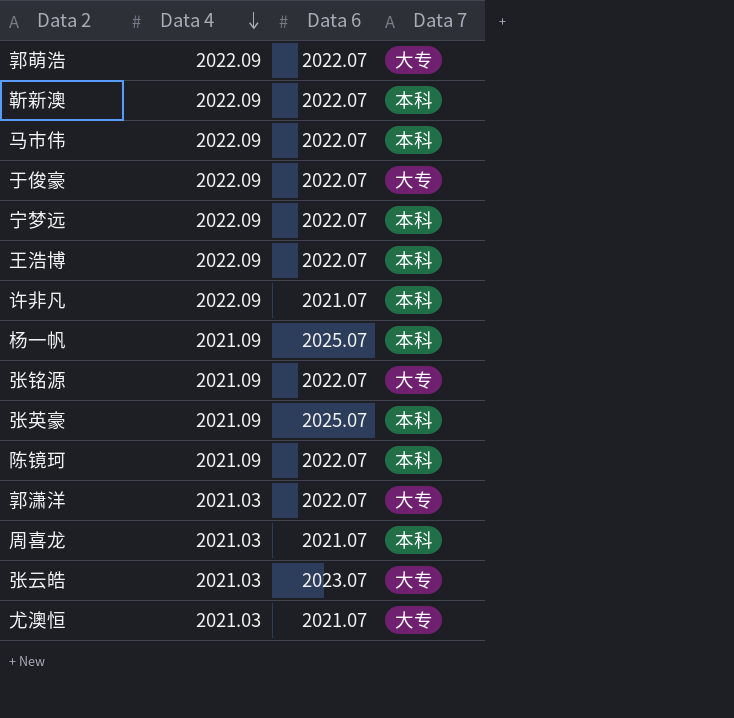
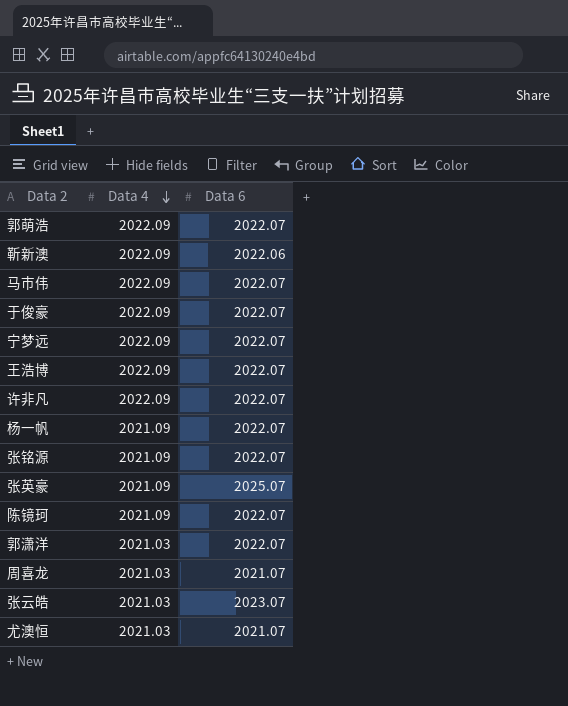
column Data 7 | position: 4 -> none
靳新澳 | Data 6: 2022.07 -> 2022.06
许非凡 | Data 6: 2021.07 -> 2022.07
杨一帆 | Data 6: 2025.07 -> 2022.07

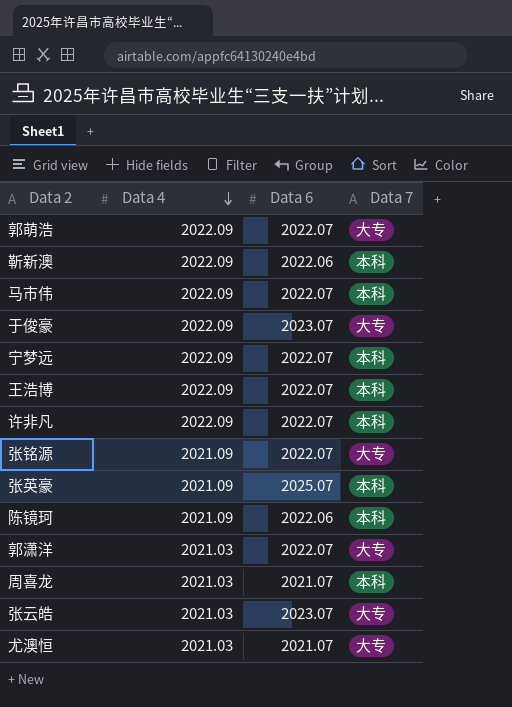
column Data 7 | position: none -> 4
row 杨一帆: 2021.09 | 2022.07 -> none
于俊豪 | Data 6: 2022.07 -> 2023.07
陈镜珂 | Data 6: 2022.07 -> 2022.06

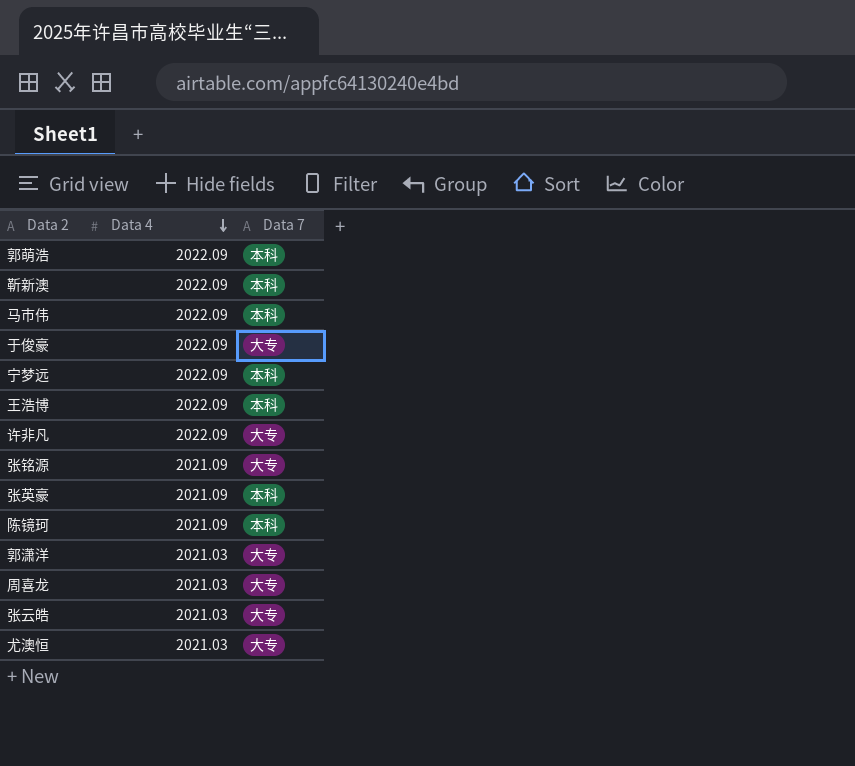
column Data 6 | position: 3 -> none
郭萌浩 | Data 7: 大专 -> 本科
许非凡 | Data 7: 本科 -> 大专
周喜龙 | Data 7: 本科 -> 大专

